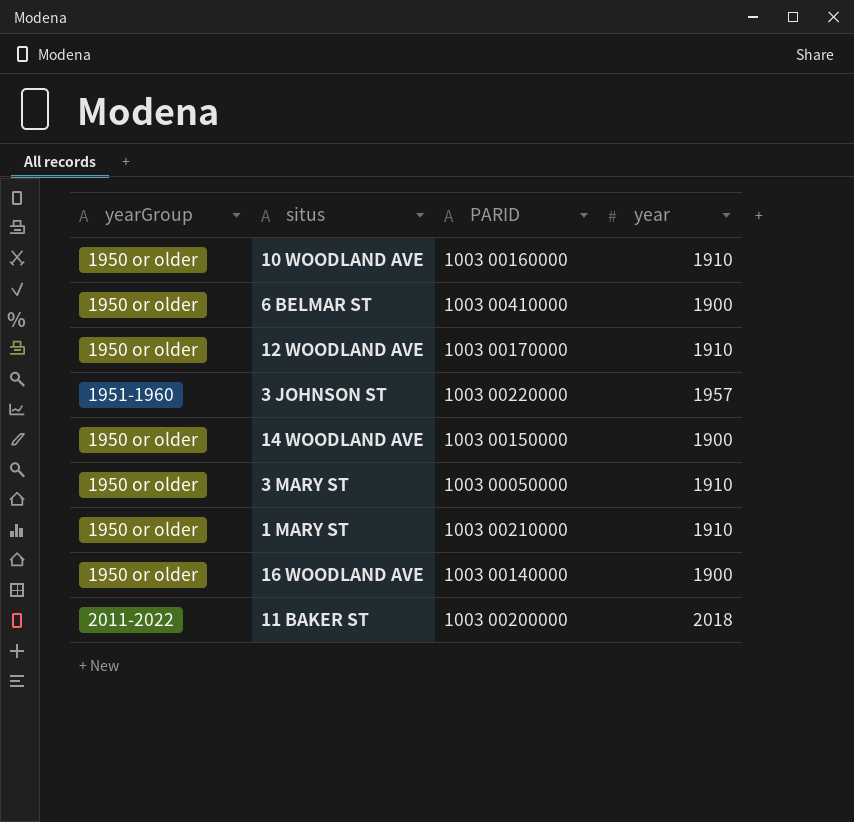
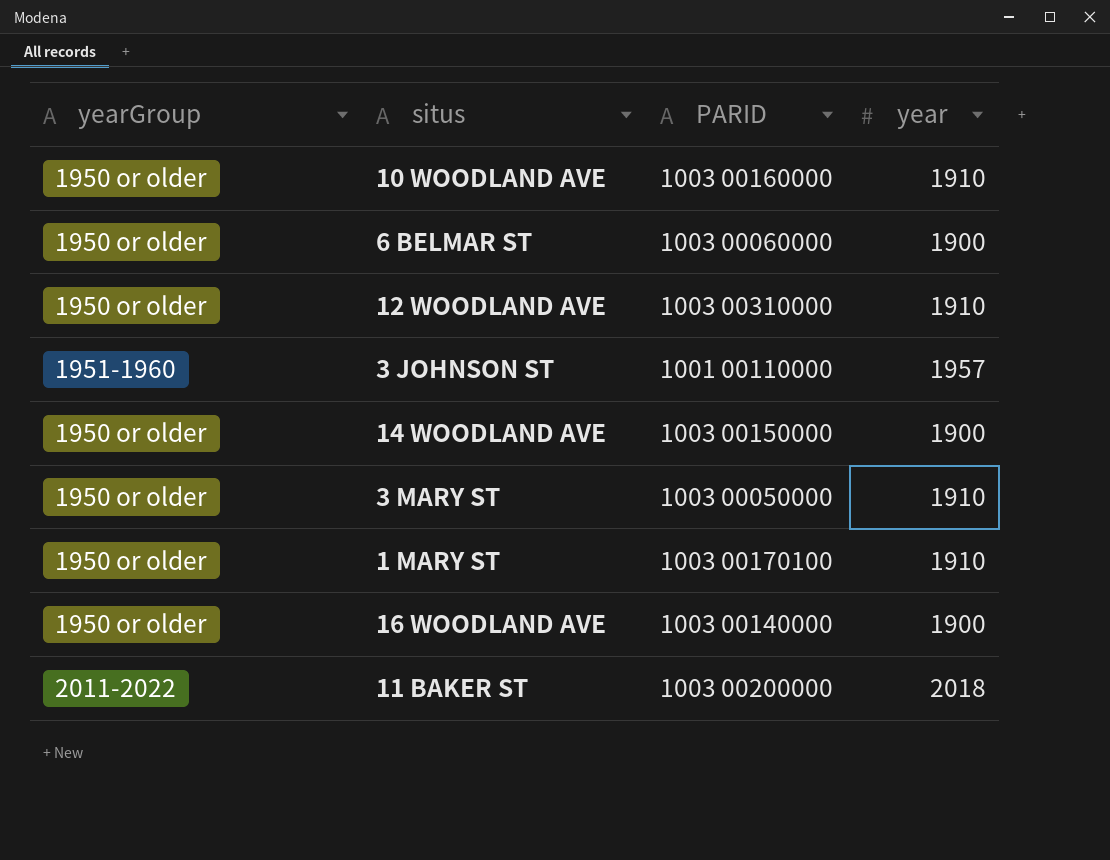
6 BELMAR ST | PARID: 1003 00410000 -> 1003 00060000
12 WOODLAND AVE | PARID: 1003 00170000 -> 1003 00310000
3 JOHNSON ST | PARID: 1003 00220000 -> 1001 00110000
1 MARY ST | PARID: 1003 00210000 -> 1003 00170100

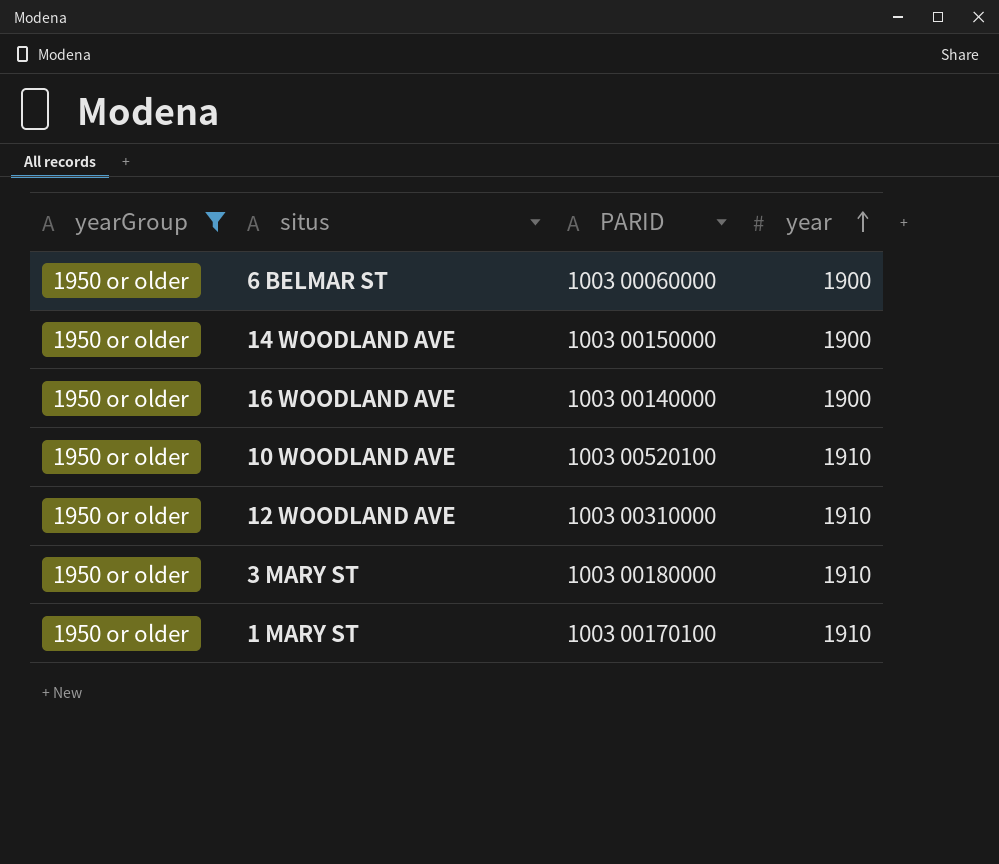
filter: none -> yearGroup = 1950 or older
row order: none -> year ascending
10 WOODLAND AVE | PARID: 1003 00160000 -> 1003 00520100
3 MARY ST | PARID: 1003 00050000 -> 1003 00180000

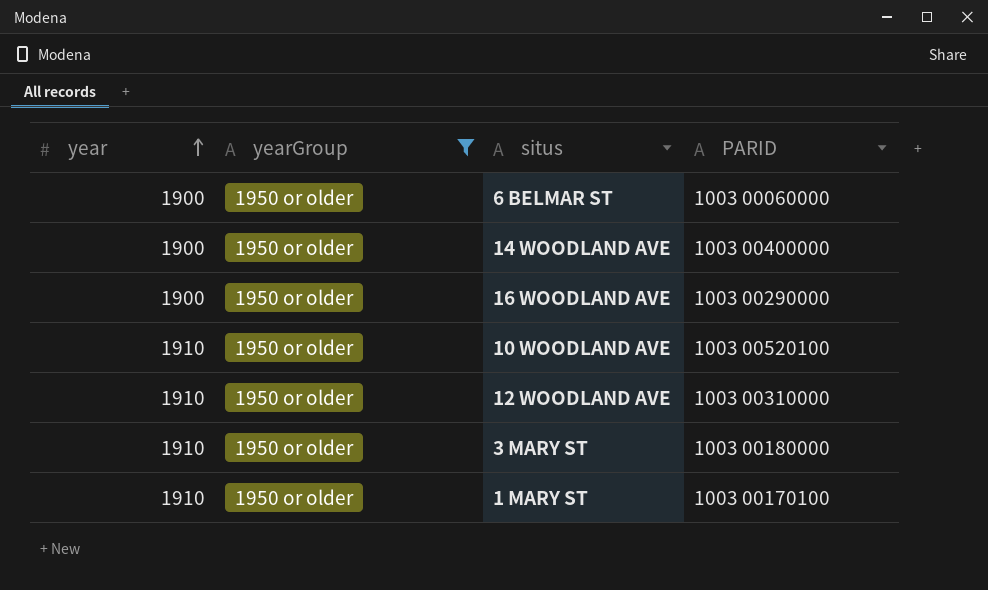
column year | position: 4 -> 1
14 WOODLAND AVE | PARID: 1003 00150000 -> 1003 00400000
16 WOODLAND AVE | PARID: 1003 00140000 -> 1003 00290000

